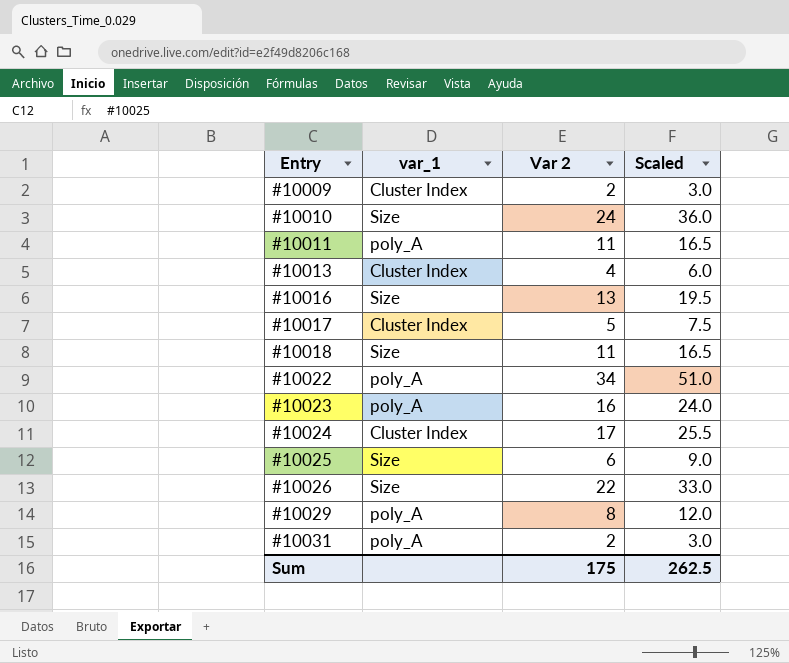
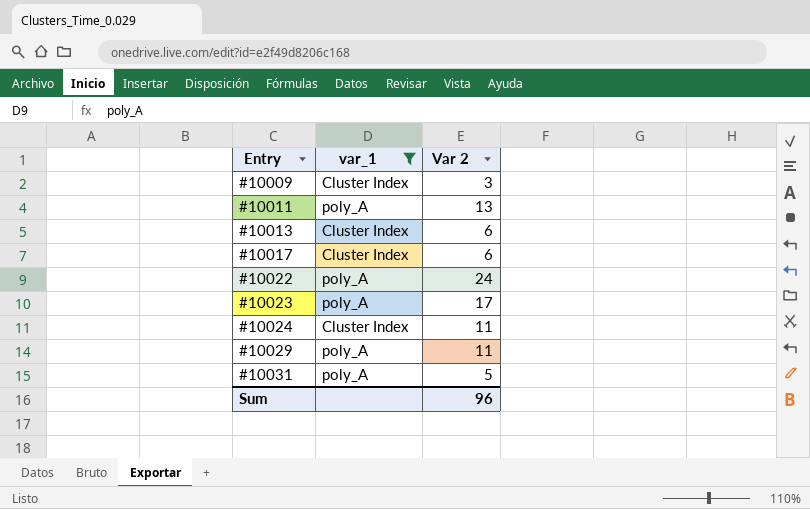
filter: none -> var_1 != Size
column Scaled | formula: [Var 2] * 1.5 -> none
#10009 | Var 2: 2 -> 3
#10011 | Var 2: 11 -> 13
#10013 | Var 2: 4 -> 6
#10017 | Var 2: 5 -> 6
#10022 | Var 2: 34 -> 24
#10023 | Var 2: 16 -> 17
#10024 | Var 2: 17 -> 11
#10029 | Var 2: 8 -> 11
#10031 | Var 2: 2 -> 5
Sum | Var 2: 175 -> 96

